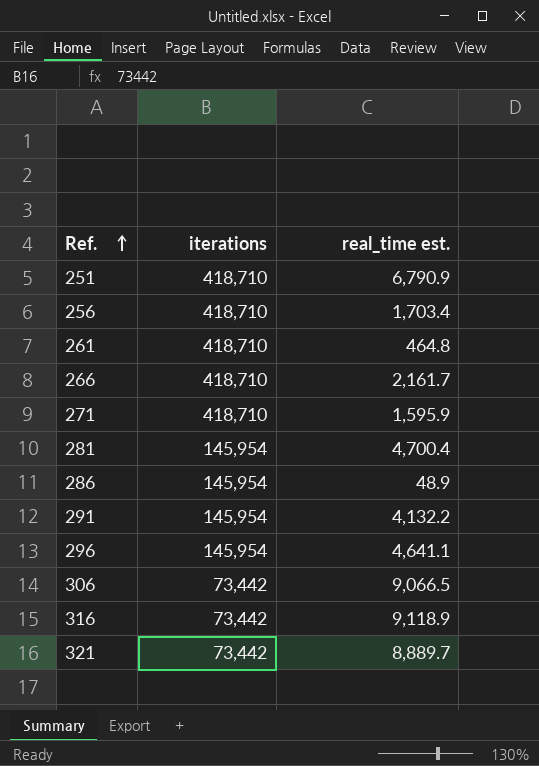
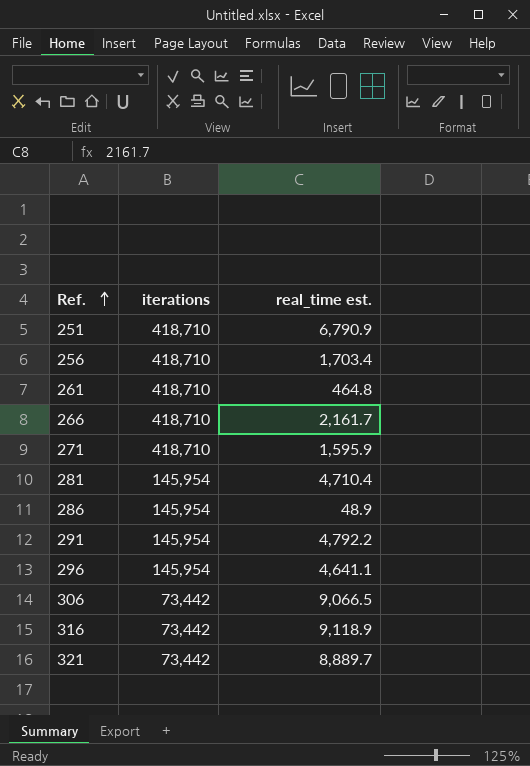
281 | real_time est.: 4,700.4 -> 4,710.4
291 | real_time est.: 4,132.2 -> 4,792.2

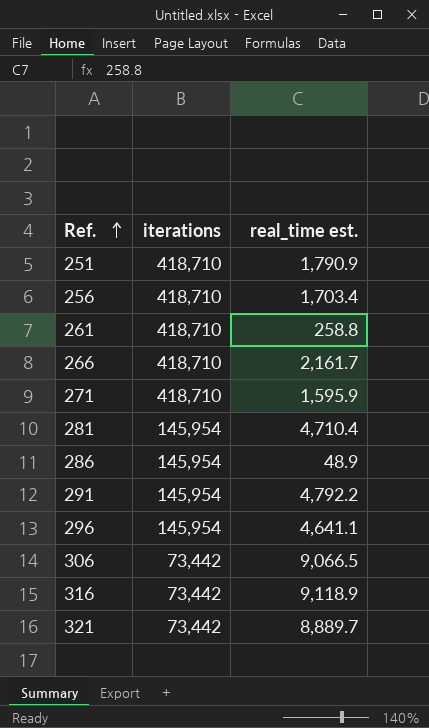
251 | real_time est.: 6,790.9 -> 1,790.9
261 | real_time est.: 464.8 -> 258.8

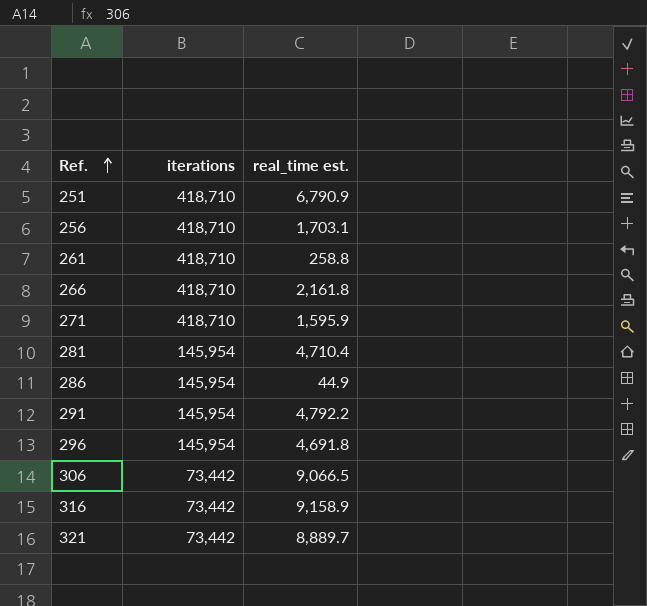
251 | real_time est.: 1,790.9 -> 6,790.9
256 | real_time est.: 1,703.4 -> 1,703.1
266 | real_time est.: 2,161.7 -> 2,161.8
286 | real_time est.: 48.9 -> 44.9
296 | real_time est.: 4,641.1 -> 4,691.8
316 | real_time est.: 9,118.9 -> 9,158.9

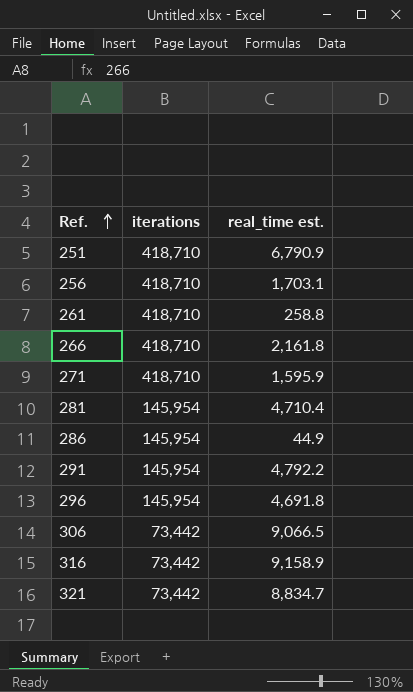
321 | real_time est.: 8,889.7 -> 8,834.7

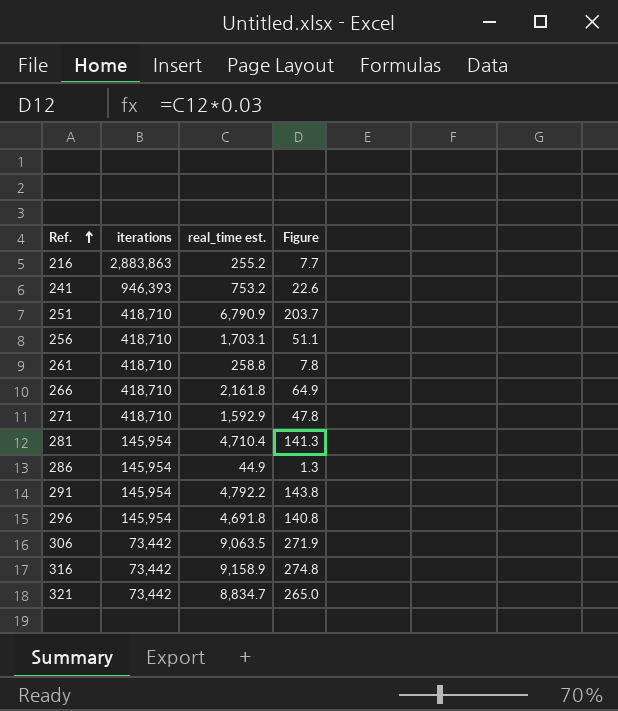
column Figure | formula: none -> [real_time est.] * 0.03
row 216: none -> 2,883,863 | 255.2 | 7.7
row 241: none -> 946,393 | 753.2 | 22.6
271 | real_time est.: 1,595.9 -> 1,592.9
306 | real_time est.: 9,066.5 -> 9,063.5

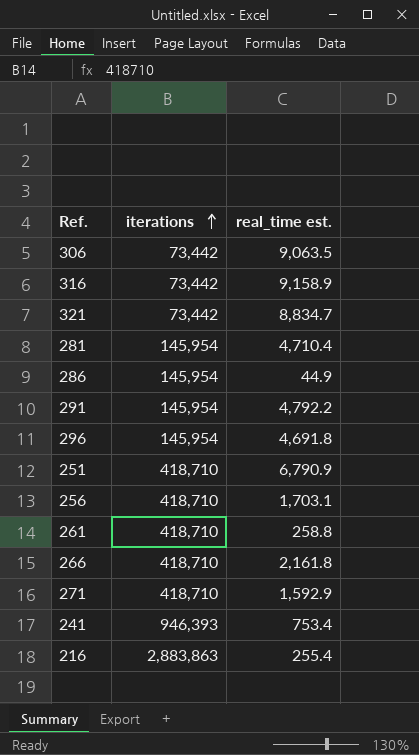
row order: Ref. ascending -> iterations ascending
column Figure | formula: [real_time est.] * 0.03 -> none
241 | real_time est.: 753.2 -> 753.4
216 | real_time est.: 255.2 -> 255.4

